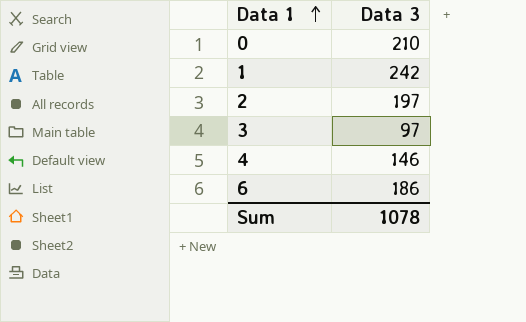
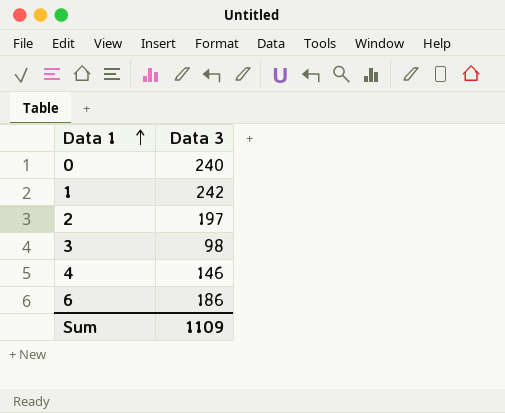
0 | Data 3: 210 -> 240
3 | Data 3: 97 -> 98
Sum | Data 3: 1078 -> 1109

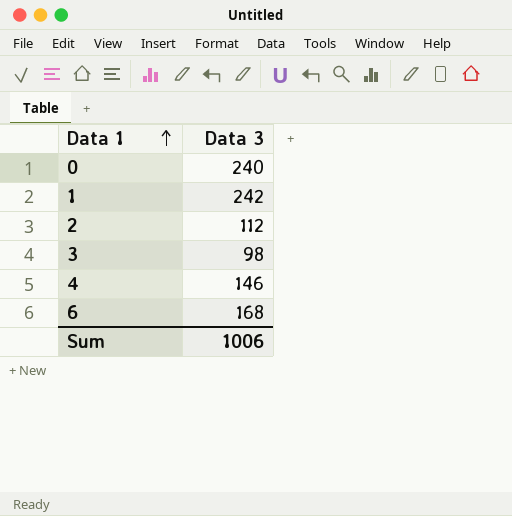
2 | Data 3: 197 -> 112
6 | Data 3: 186 -> 168
Sum | Data 3: 1109 -> 1006

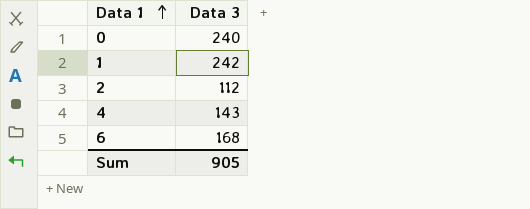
row 3: 98 -> none
4 | Data 3: 146 -> 143
Sum | Data 3: 1006 -> 905

